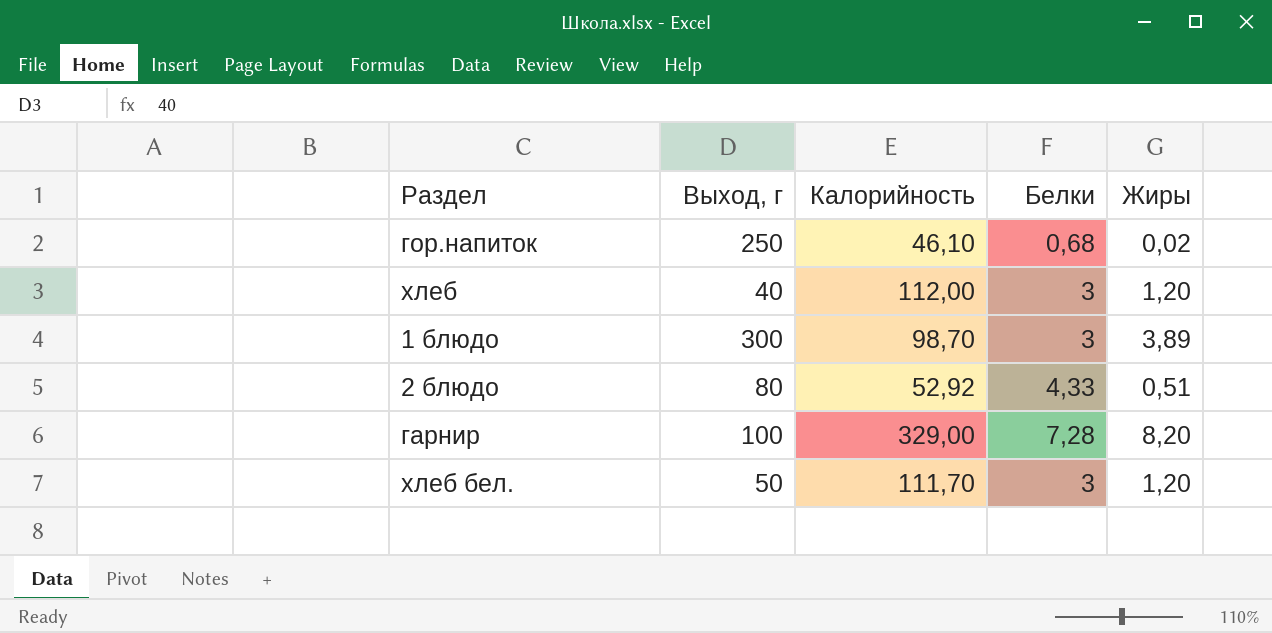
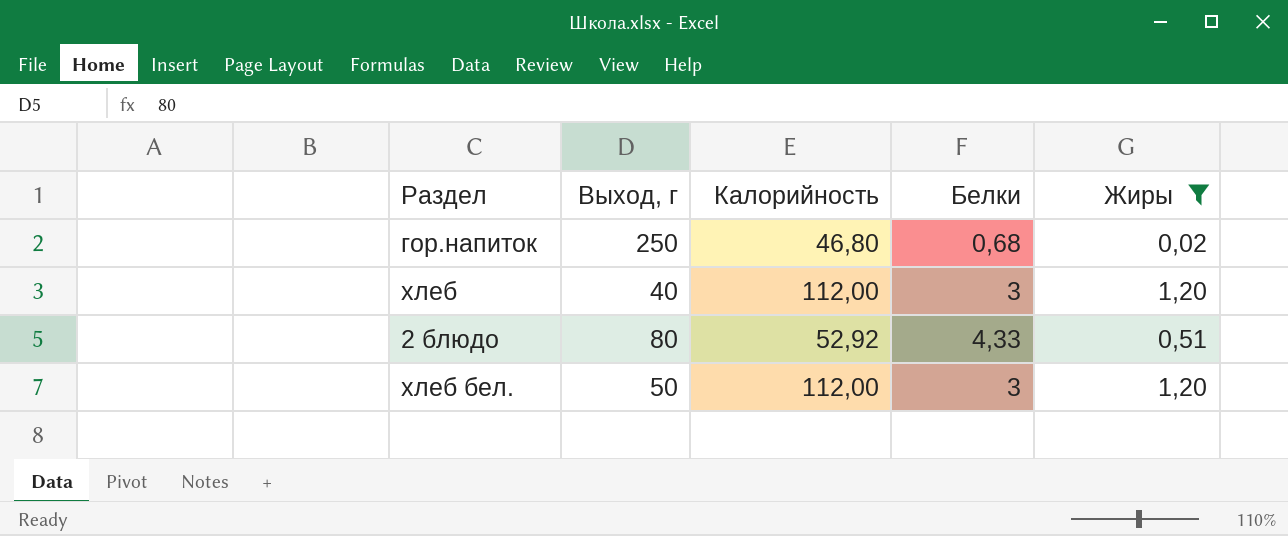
filter: none -> Жиры <= 1,20
гор.напиток | Калорийность: 46,10 -> 46,80
хлеб бел. | Калорийность: 111,70 -> 112,00

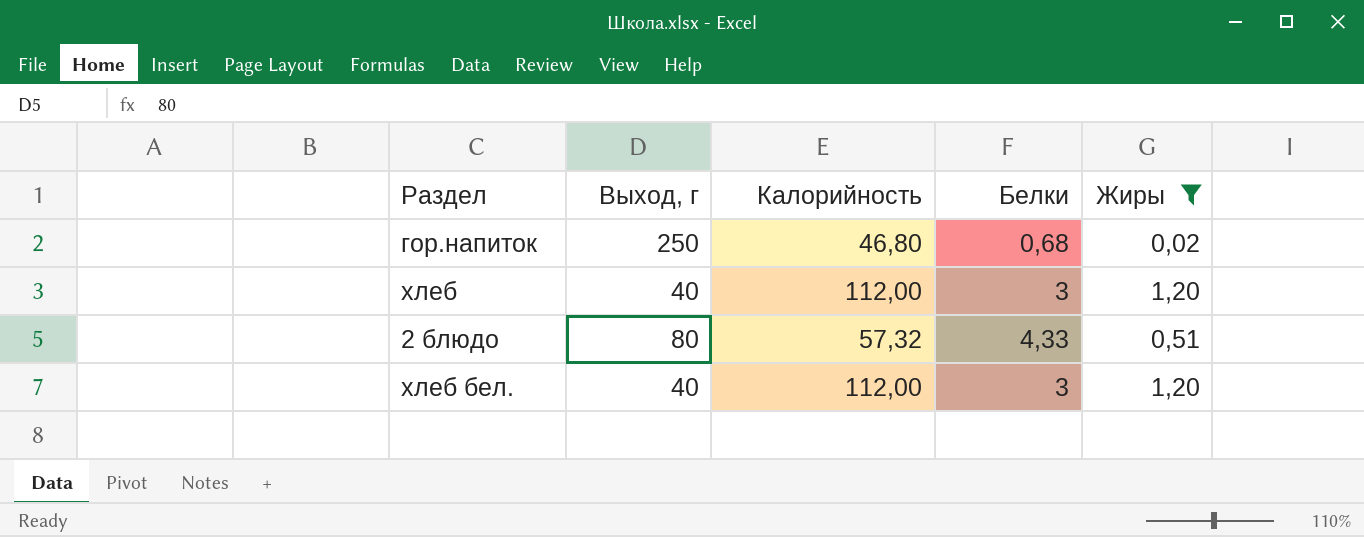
2 блюдо | Калорийность: 52,92 -> 57,32
хлеб бел. | Выход, г: 50 -> 40

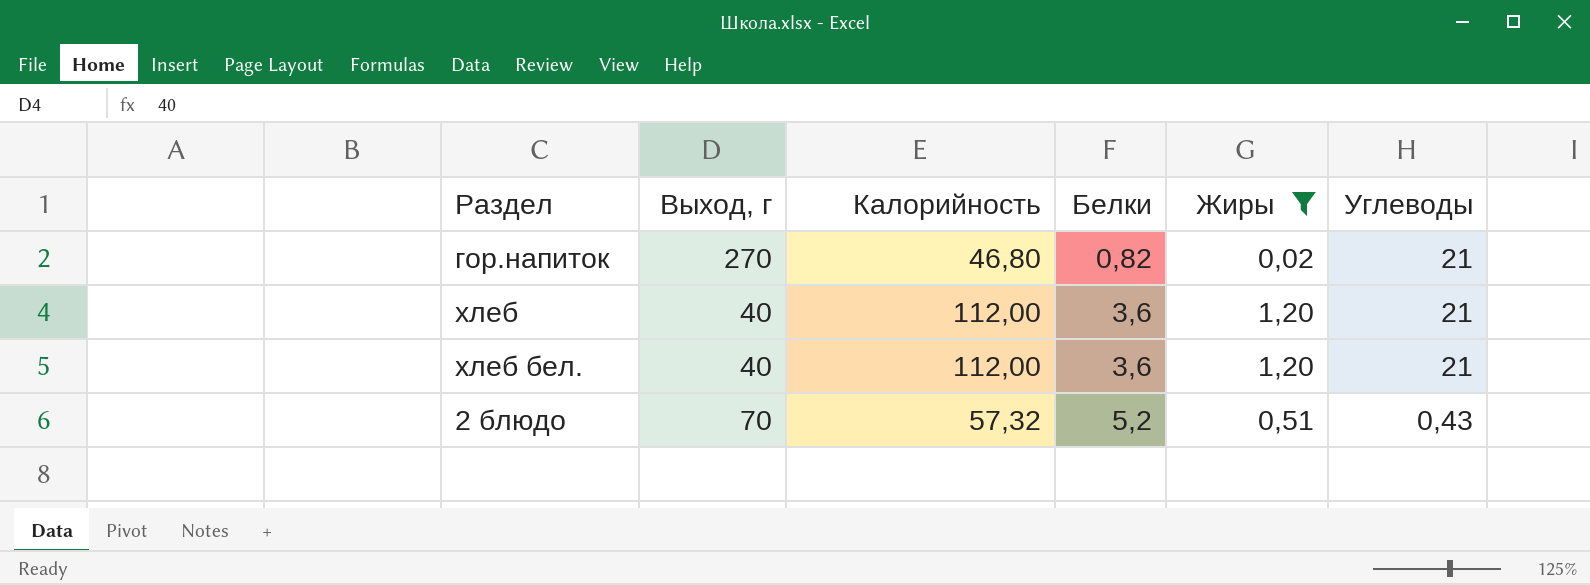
row order: none -> Белки ascending
column Углеводы | position: none -> 6
гор.напиток | Выход, г: 250 -> 270
гор.напиток | Белки: 0,68 -> 0,82
хлеб | Белки: 3 -> 3,6
хлеб бел. | Белки: 3 -> 3,6
2 блюдо | Выход, г: 80 -> 70
2 блюдо | Белки: 4,33 -> 5,2

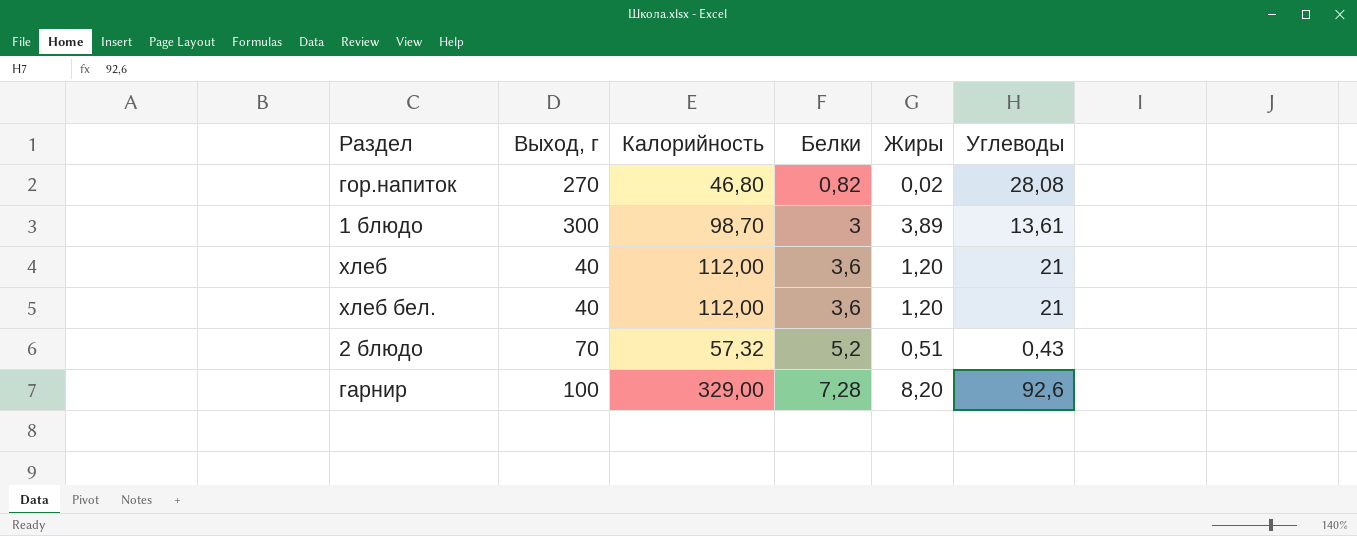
filter: Жиры <= 1,20 -> none
гор.напиток | Углеводы: 21 -> 28,08

